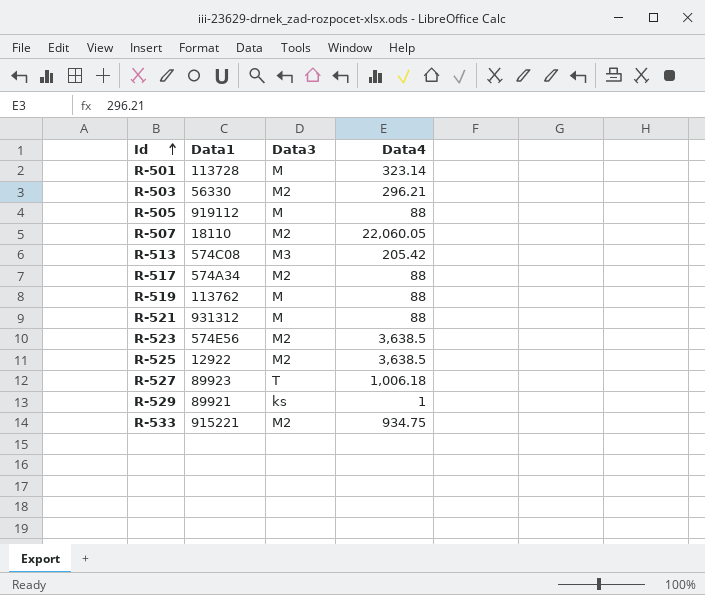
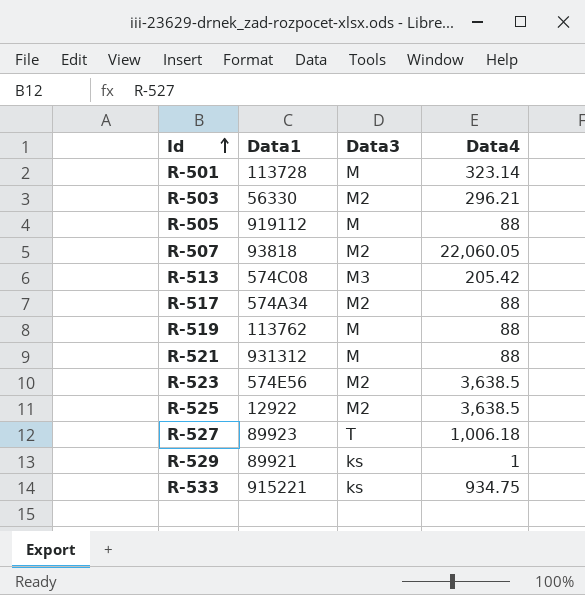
R-507 | Data1: 18110 -> 93818
R-533 | Data3: M2 -> ks

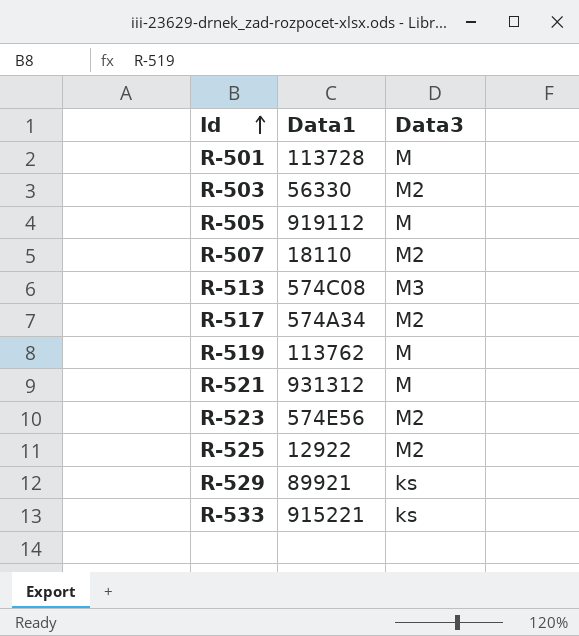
column Data4 | position: 4 -> none
row R-527: 89923 | T | 1,006.18 -> none
R-507 | Data1: 93818 -> 18110

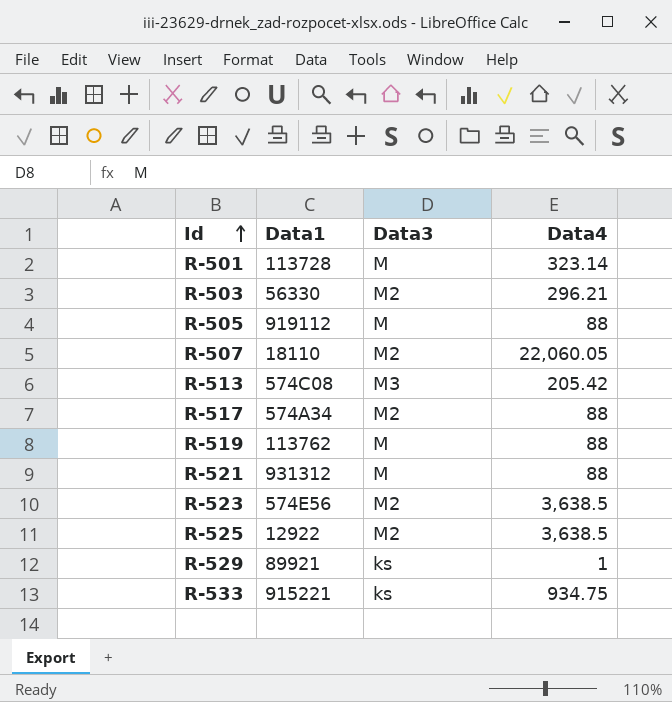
column Data4 | position: none -> 4

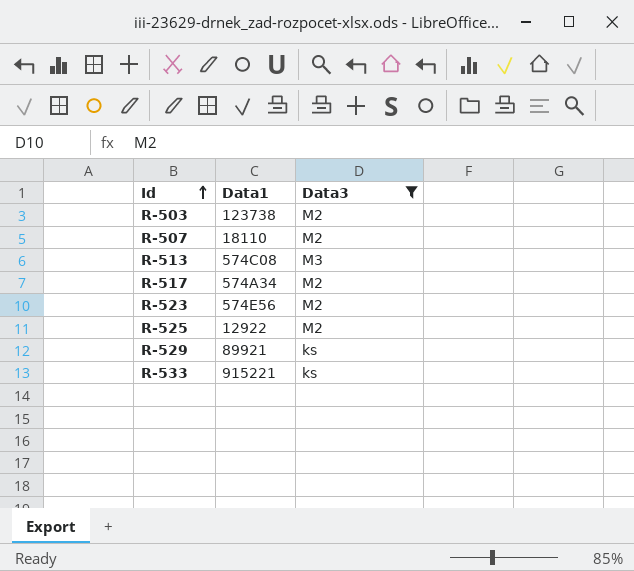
filter: none -> Data3 != M
column Data4 | position: 4 -> none
R-503 | Data1: 56330 -> 123738

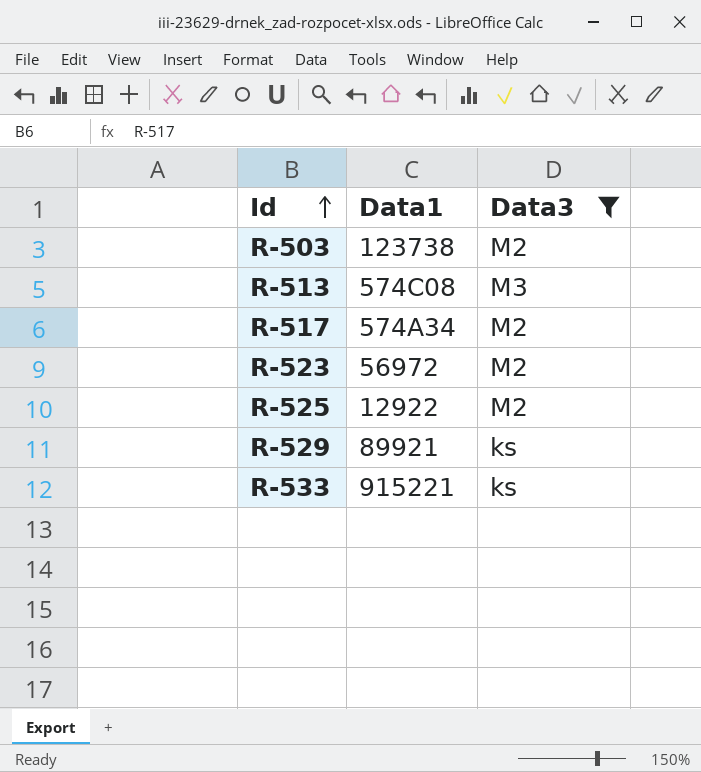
row R-507: 18110 | M2 -> none
R-523 | Data1: 574E56 -> 56972

